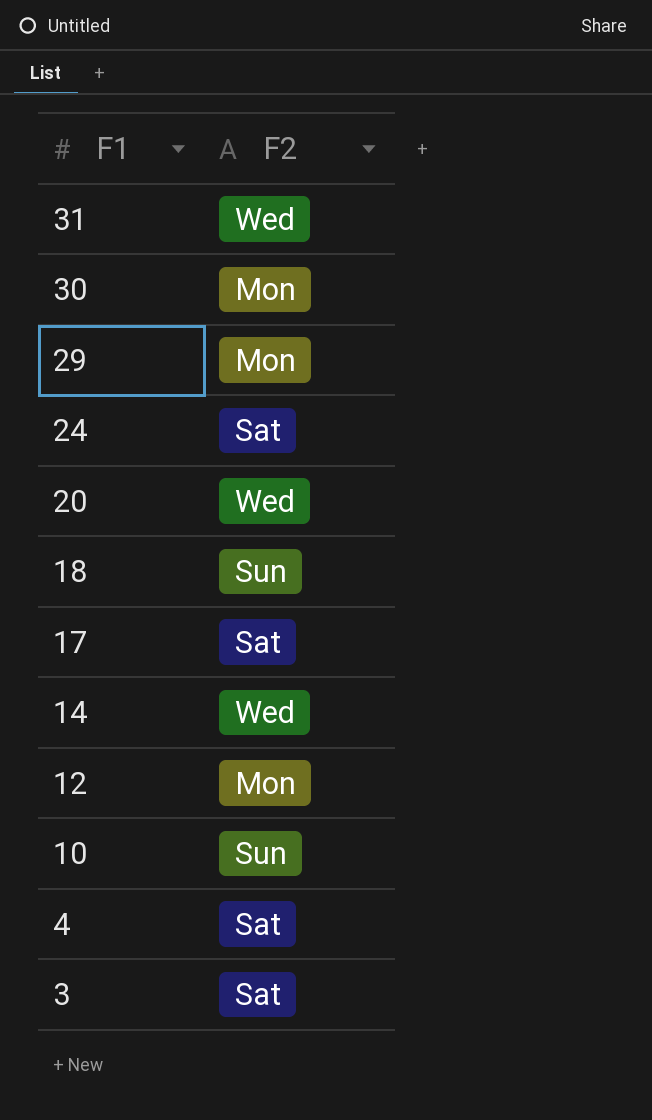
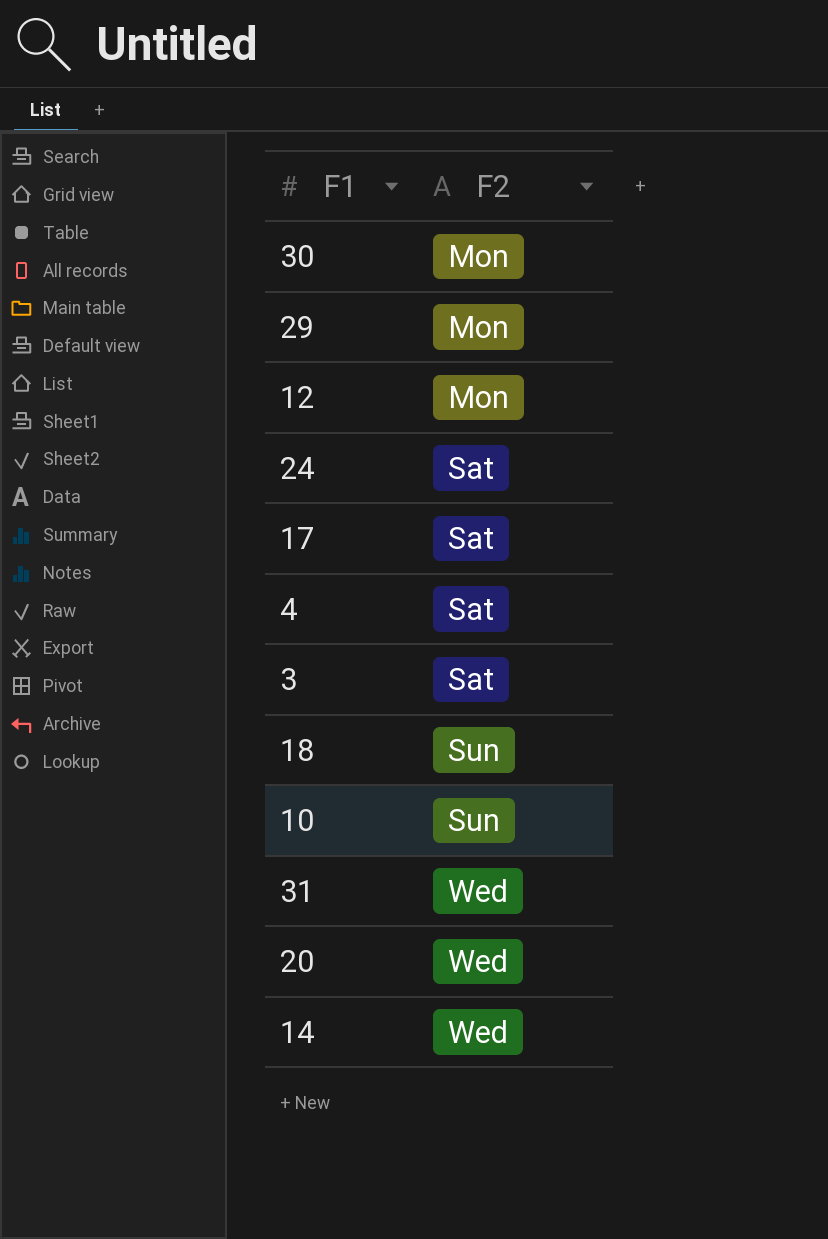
row order: F1 descending -> F2 ascending

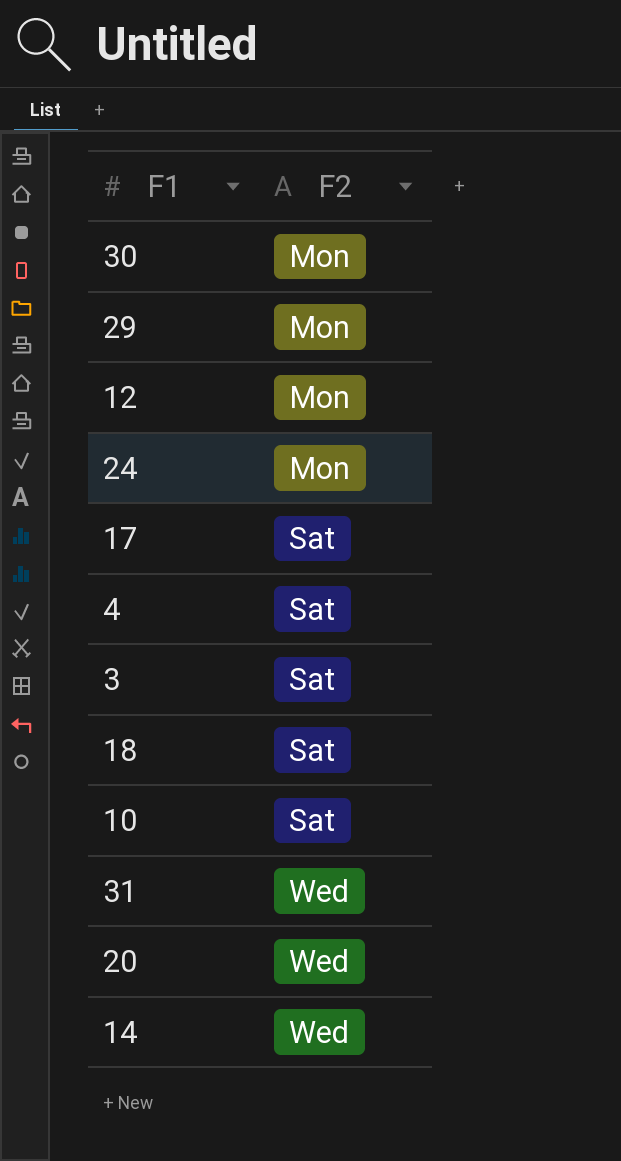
24 | F2: Sat -> Mon
18 | F2: Sun -> Sat
10 | F2: Sun -> Sat

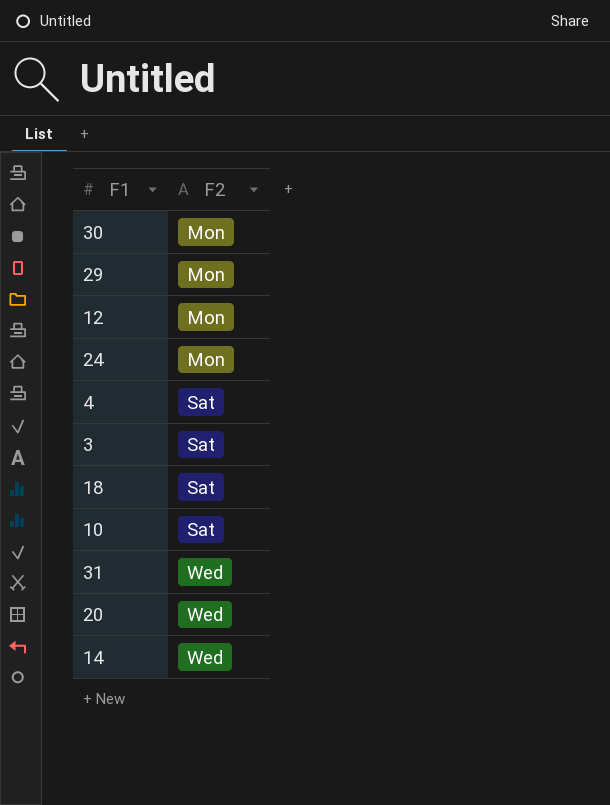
row 17: Sat -> none

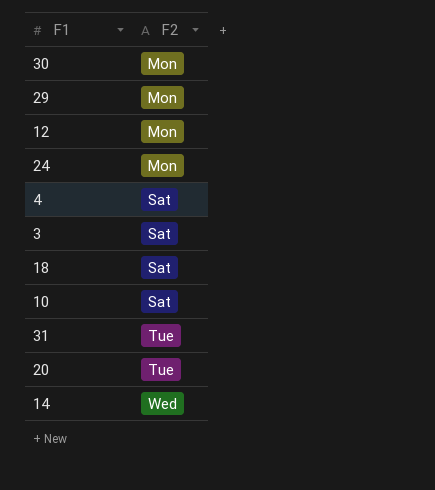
31 | F2: Wed -> Tue
20 | F2: Wed -> Tue

